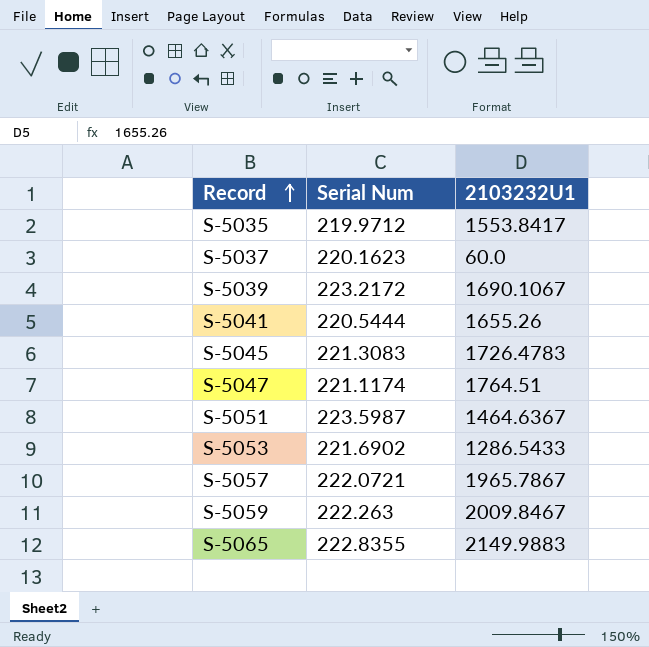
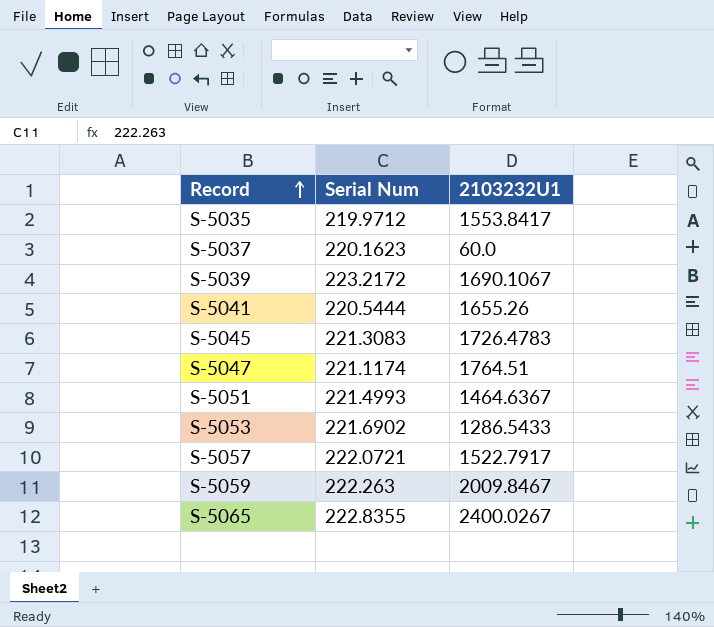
S-5051 | Serial Num: 223.5987 -> 221.4993
S-5057 | 2103232U1: 1965.7867 -> 1522.7917
S-5065 | 2103232U1: 2149.9883 -> 2400.0267

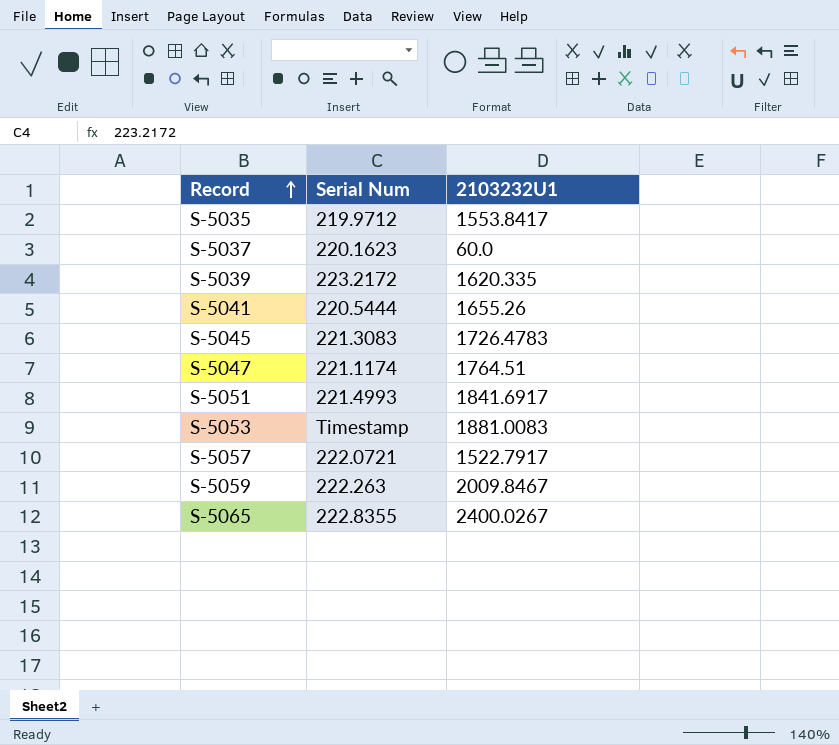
S-5039 | 2103232U1: 1690.1067 -> 1620.335
S-5051 | 2103232U1: 1464.6367 -> 1841.6917
S-5053 | Serial Num: 221.6902 -> Timestamp
S-5053 | 2103232U1: 1286.5433 -> 1881.0083

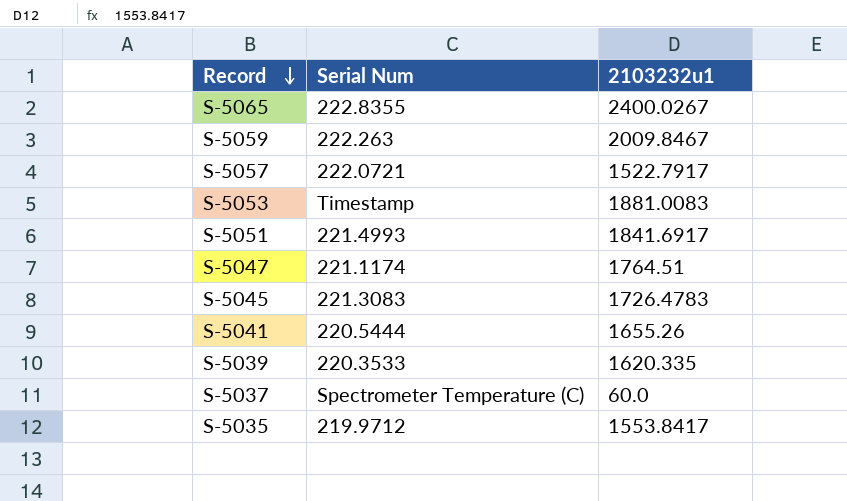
row order: Record ascending -> Record descending
column name: 2103232U1 -> 2103232u1
S-5039 | Serial Num: 223.2172 -> 220.3533
S-5037 | Serial Num: 220.1623 -> Spectrometer Temperature (C)

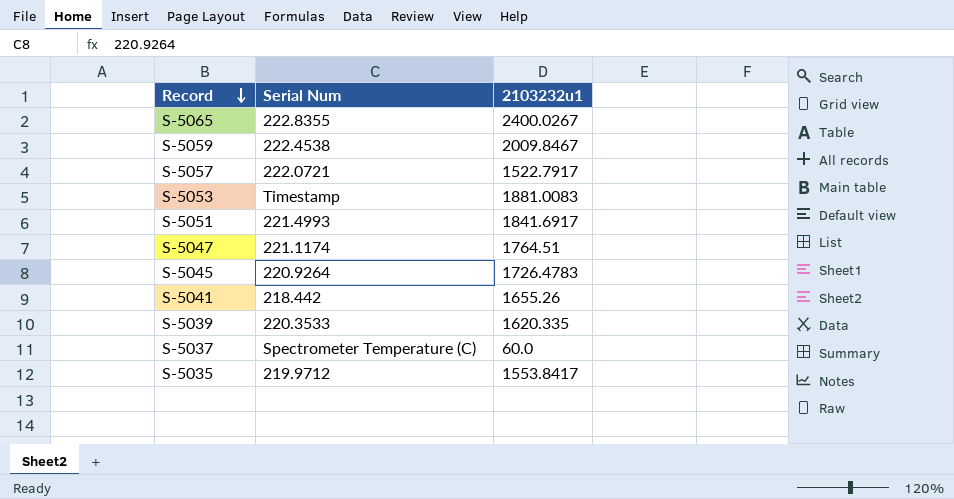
S-5059 | Serial Num: 222.263 -> 222.4538
S-5045 | Serial Num: 221.3083 -> 220.9264
S-5041 | Serial Num: 220.5444 -> 218.442

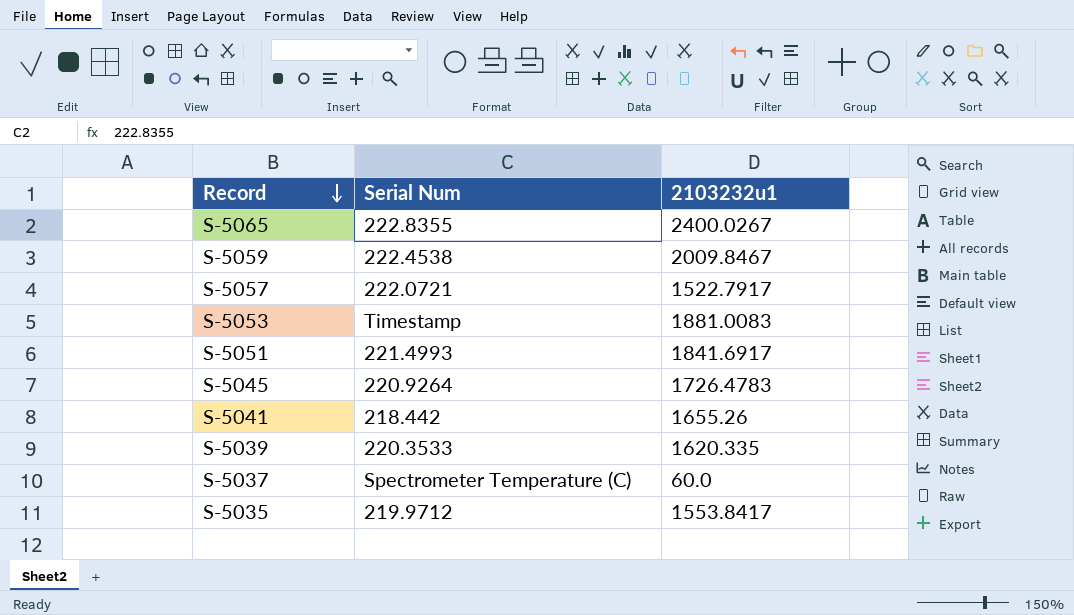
row S-5047: 221.1174 | 1764.51 -> none

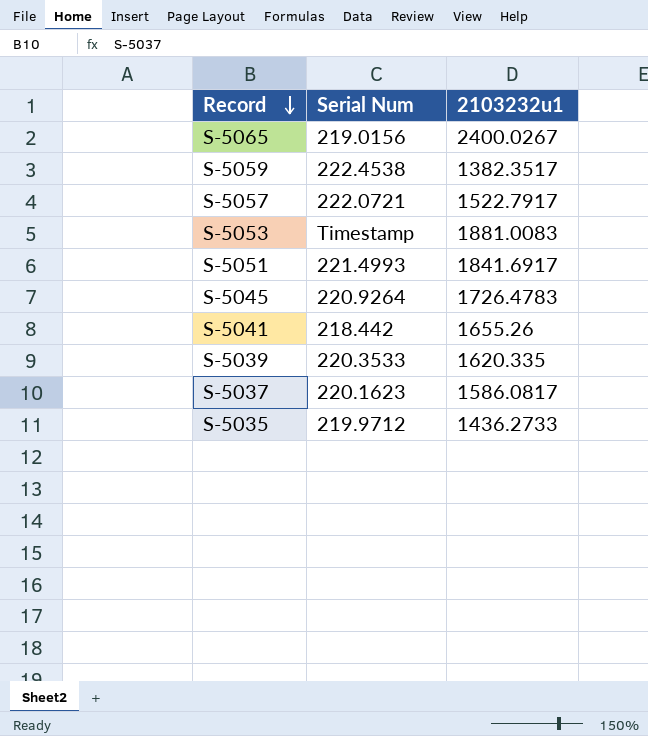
S-5065 | Serial Num: 222.8355 -> 219.0156
S-5059 | 2103232u1: 2009.8467 -> 1382.3517
S-5037 | Serial Num: Spectrometer Temperature (C) -> 220.1623
S-5037 | 2103232u1: 60.0 -> 1586.0817
S-5035 | 2103232u1: 1553.8417 -> 1436.2733

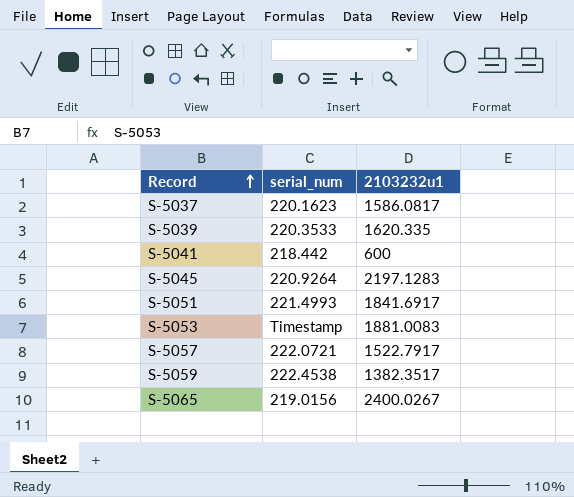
row order: Record descending -> Record ascending
column name: Serial Num -> serial_num
row S-5035: 219.9712 | 1436.2733 -> none
S-5041 | 2103232u1: 1655.26 -> 600
S-5045 | 2103232u1: 1726.4783 -> 2197.1283

